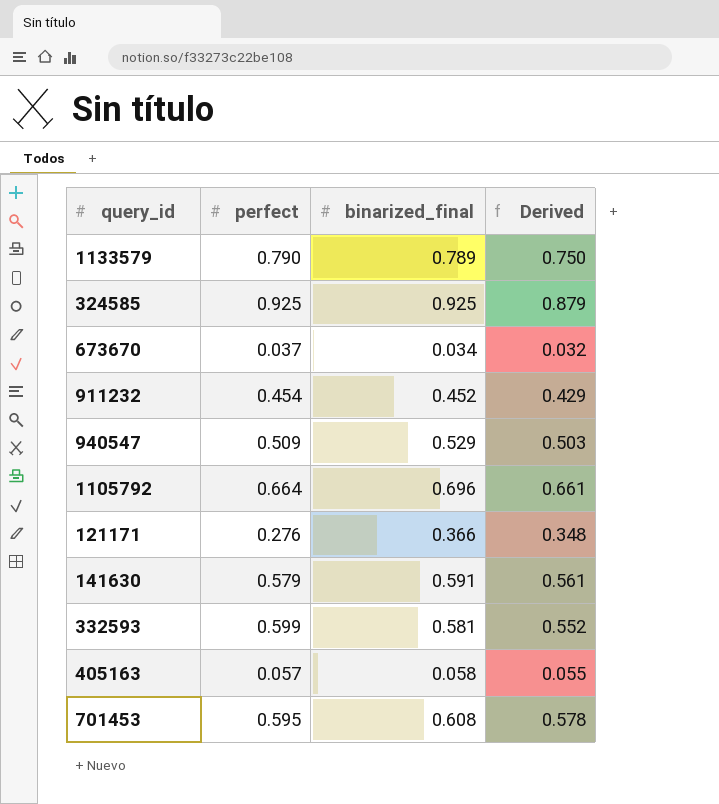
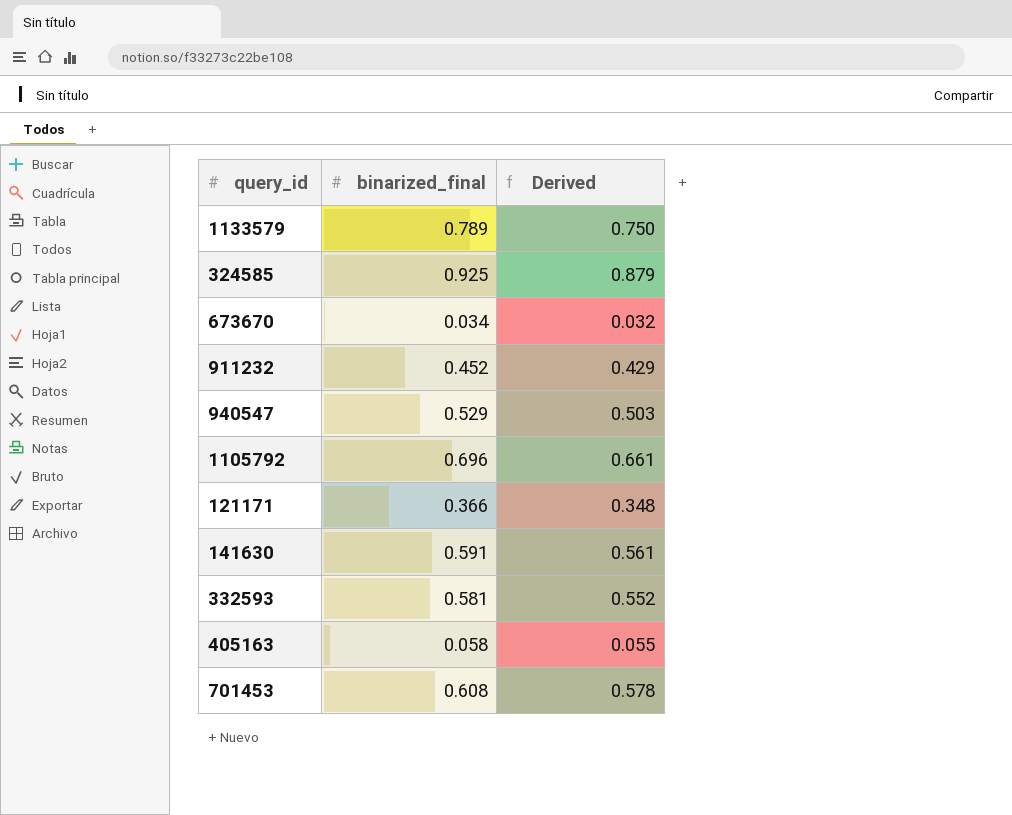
column perfect | position: 2 -> none

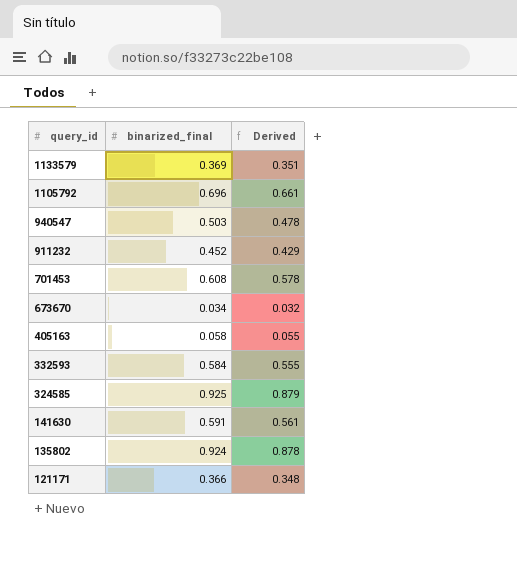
row order: none -> query_id descending
1133579 | binarized_final: 0.789 -> 0.369
1133579 | Derived: 0.750 -> 0.351
940547 | binarized_final: 0.529 -> 0.503
940547 | Derived: 0.503 -> 0.478
332593 | binarized_final: 0.581 -> 0.584
332593 | Derived: 0.552 -> 0.555
row 135802: none -> 0.924 | 0.878

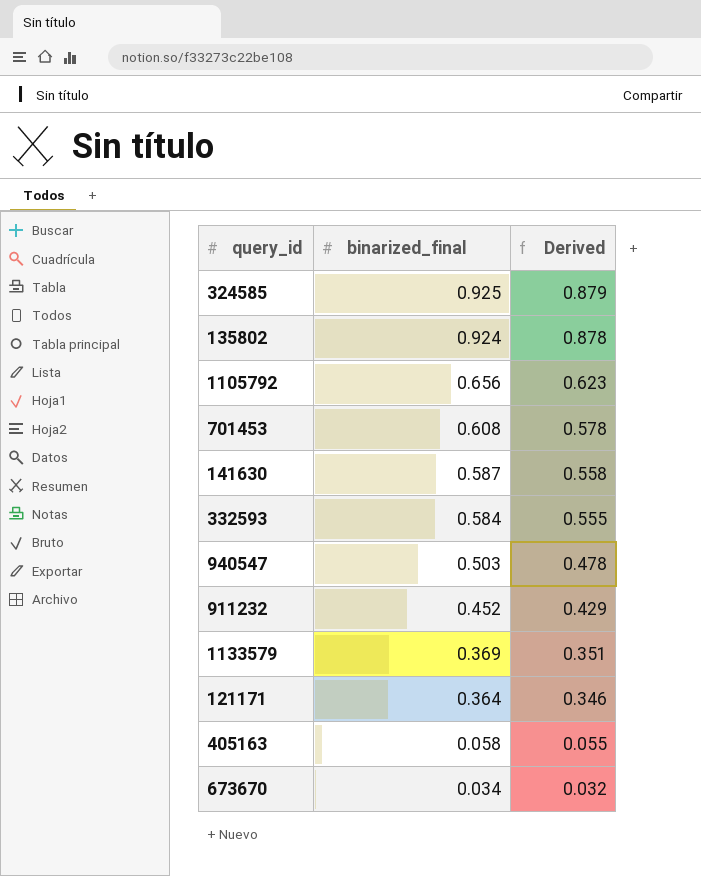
row order: query_id descending -> binarized_final descending
1105792 | binarized_final: 0.696 -> 0.656
1105792 | Derived: 0.661 -> 0.623
141630 | binarized_final: 0.591 -> 0.587
141630 | Derived: 0.561 -> 0.558
121171 | binarized_final: 0.366 -> 0.364
121171 | Derived: 0.348 -> 0.346

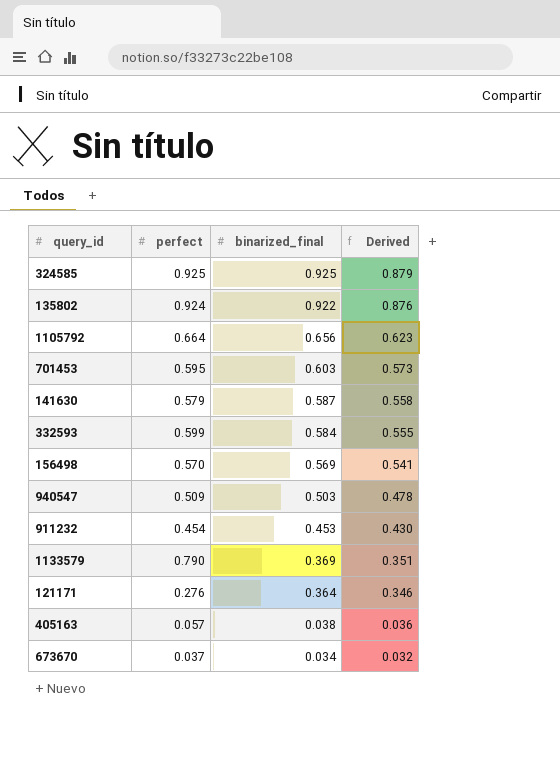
column perfect | position: none -> 2
135802 | binarized_final: 0.924 -> 0.922
135802 | Derived: 0.878 -> 0.876
701453 | binarized_final: 0.608 -> 0.603
701453 | Derived: 0.578 -> 0.573
row 156498: none -> 0.570 | 0.569 | 0.541
911232 | binarized_final: 0.452 -> 0.453
911232 | Derived: 0.429 -> 0.430
405163 | binarized_final: 0.058 -> 0.038
405163 | Derived: 0.055 -> 0.036

